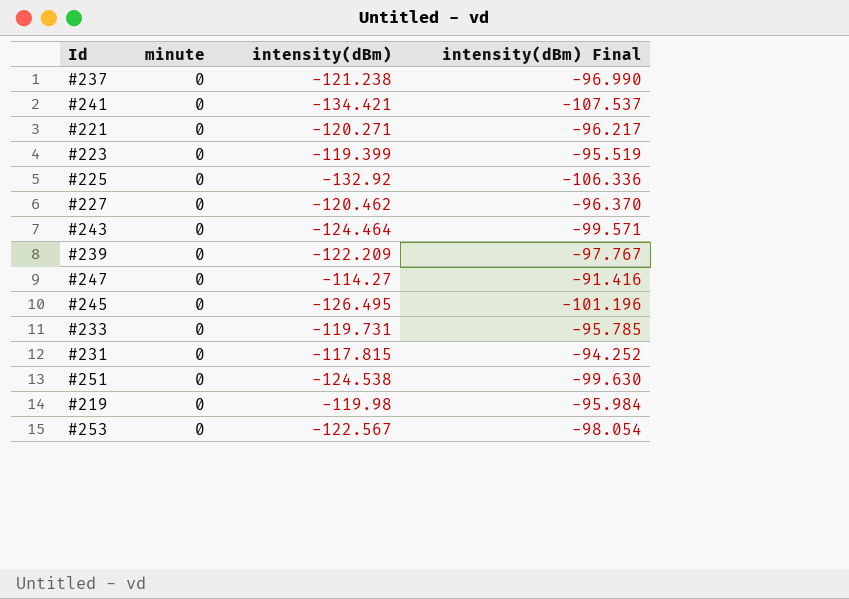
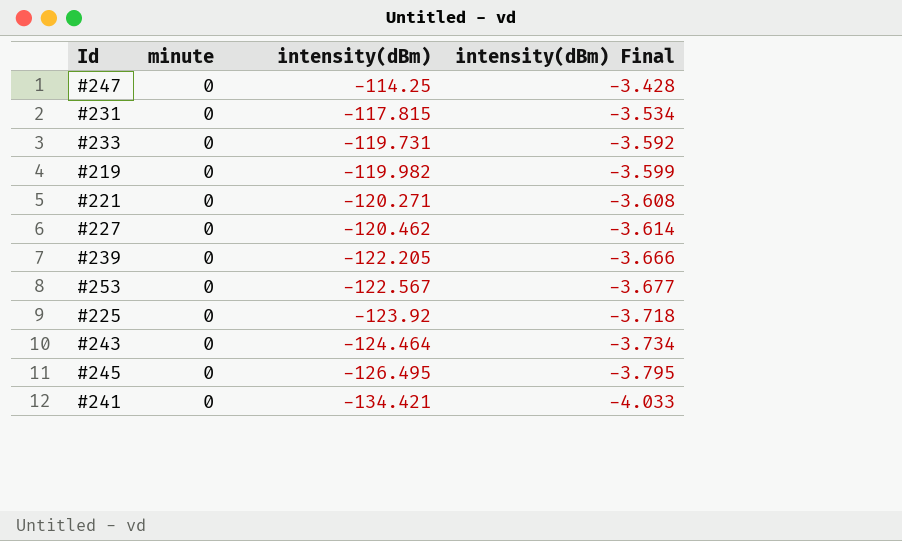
row order: none -> intensity(dBm) descending
column intensity(dBm) Final | formula: [intensity(dBm)] * 0.8 -> [intensity(dBm)] * 0.03
row #237: 0 | -121.238 | -96.990 -> none
row #223: 0 | -119.399 | -95.519 -> none
row #251: 0 | -124.538 | -99.630 -> none
#247 | intensity(dBm): -114.27 -> -114.25
#219 | intensity(dBm): -119.98 -> -119.982
#239 | intensity(dBm): -122.209 -> -122.205
#225 | intensity(dBm): -132.92 -> -123.92

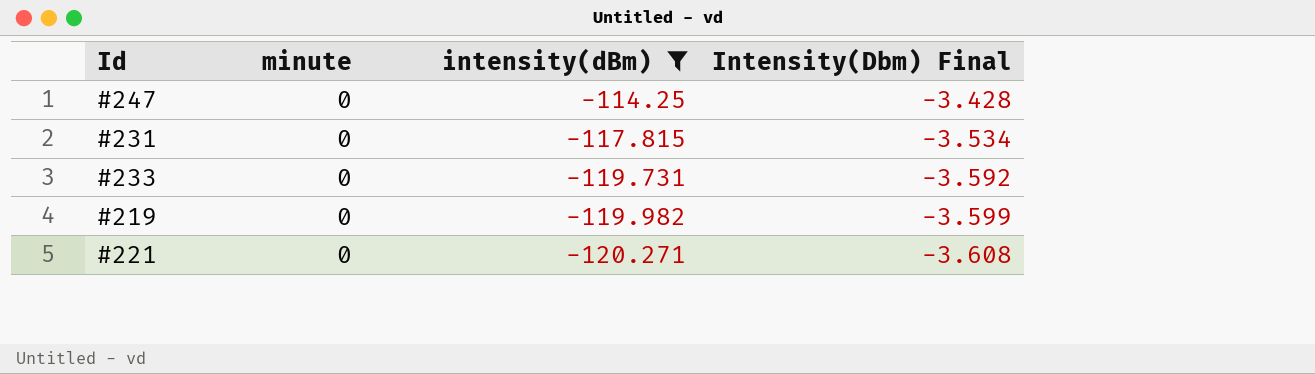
filter: none -> intensity(dBm) >= -120.271
column name: intensity(dBm) Final -> Intensity(Dbm) Final

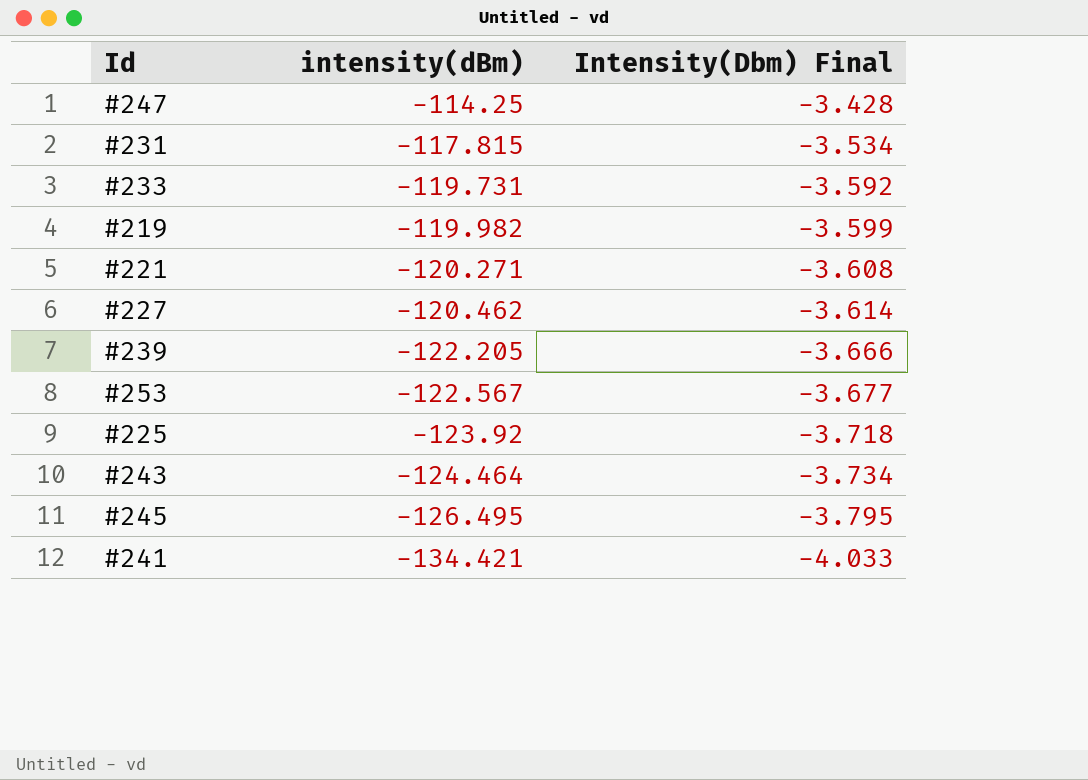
filter: intensity(dBm) >= -120.271 -> none
column minute | position: 2 -> none

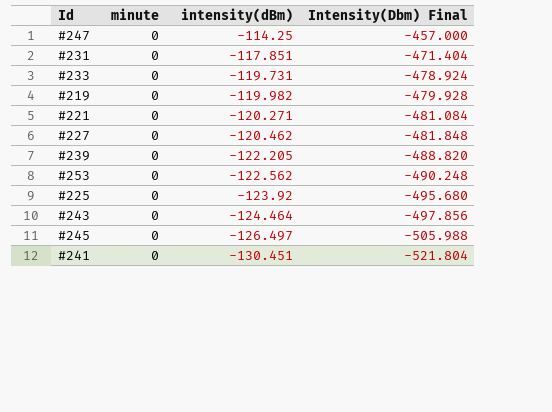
column minute | position: none -> 2
column Intensity(Dbm) Final | formula: [intensity(dBm)] * 0.03 -> [intensity(dBm)] * 4
#231 | intensity(dBm): -117.815 -> -117.851
#253 | intensity(dBm): -122.567 -> -122.562
#245 | intensity(dBm): -126.495 -> -126.497
#241 | intensity(dBm): -134.421 -> -130.451

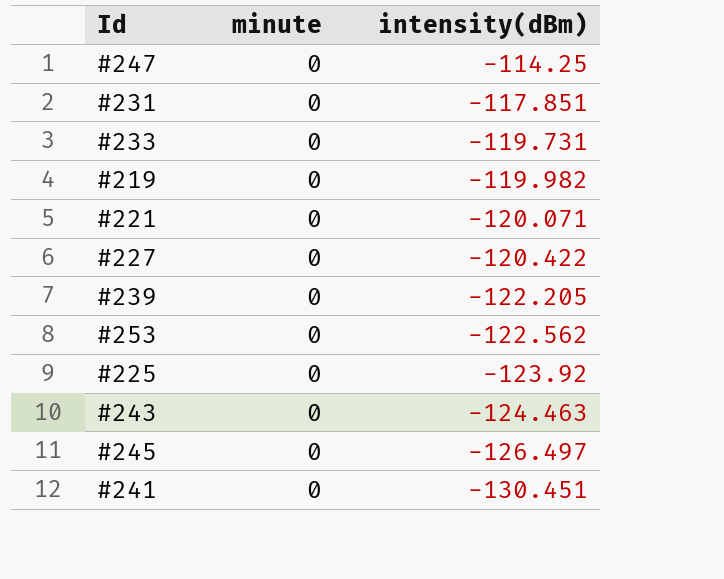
column Intensity(Dbm) Final | formula: [intensity(dBm)] * 4 -> none
#221 | intensity(dBm): -120.271 -> -120.071
#227 | intensity(dBm): -120.462 -> -120.422
#243 | intensity(dBm): -124.464 -> -124.463

